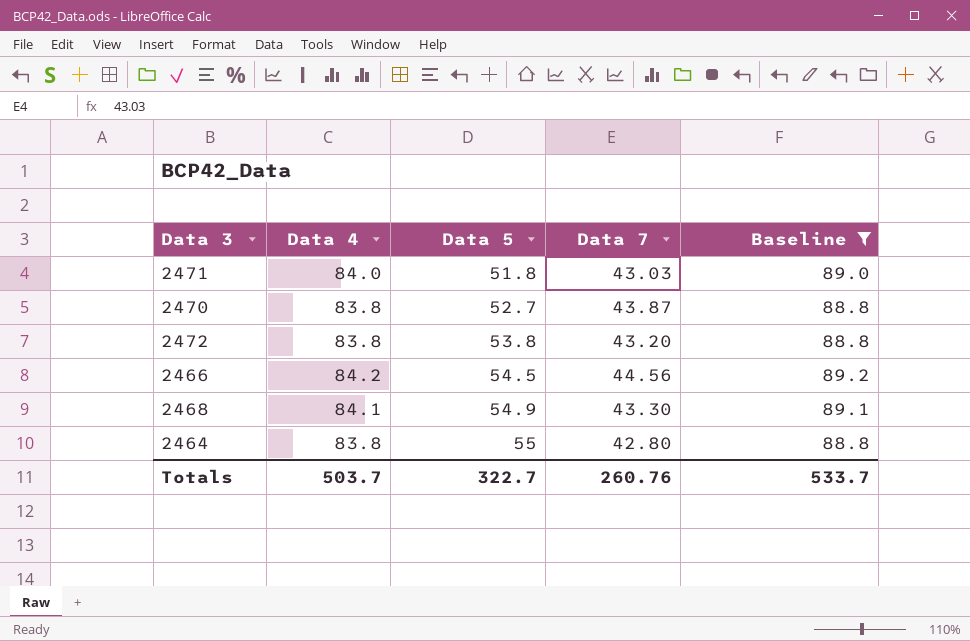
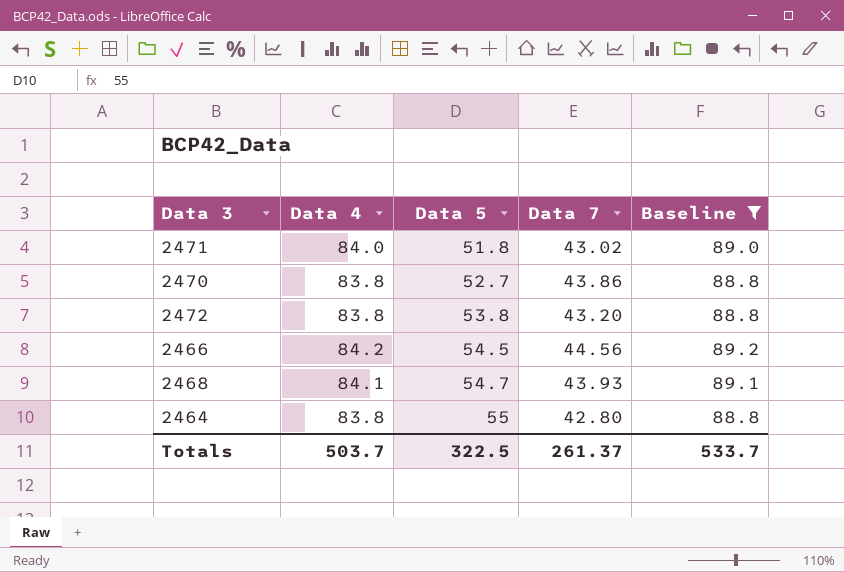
2471 | Data 7: 43.03 -> 43.02
2470 | Data 7: 43.87 -> 43.86
2468 | Data 5: 54.9 -> 54.7
2468 | Data 7: 43.30 -> 43.93
Totals | Data 5: 322.7 -> 322.5
Totals | Data 7: 260.76 -> 261.37

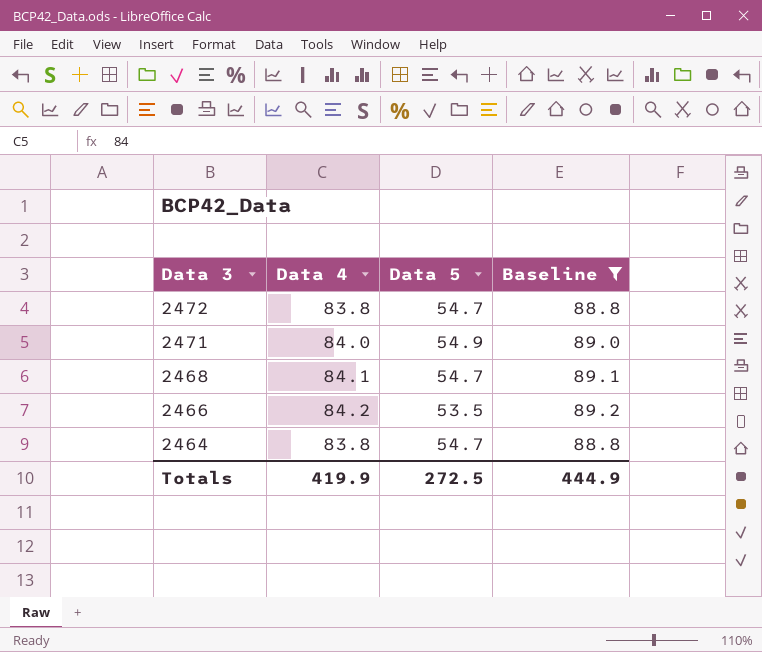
row order: Data 5 ascending -> Data 3 descending
column Data 7 | position: 4 -> none
row 2470: 83.8 | 52.7 | 43.86 | 88.8 -> none
2472 | Data 5: 53.8 -> 54.7
2471 | Data 5: 51.8 -> 54.9
2466 | Data 5: 54.5 -> 53.5
2464 | Data 5: 55 -> 54.7
Totals | Data 4: 503.7 -> 419.9
Totals | Data 5: 322.5 -> 272.5
Totals | Baseline: 533.7 -> 444.9

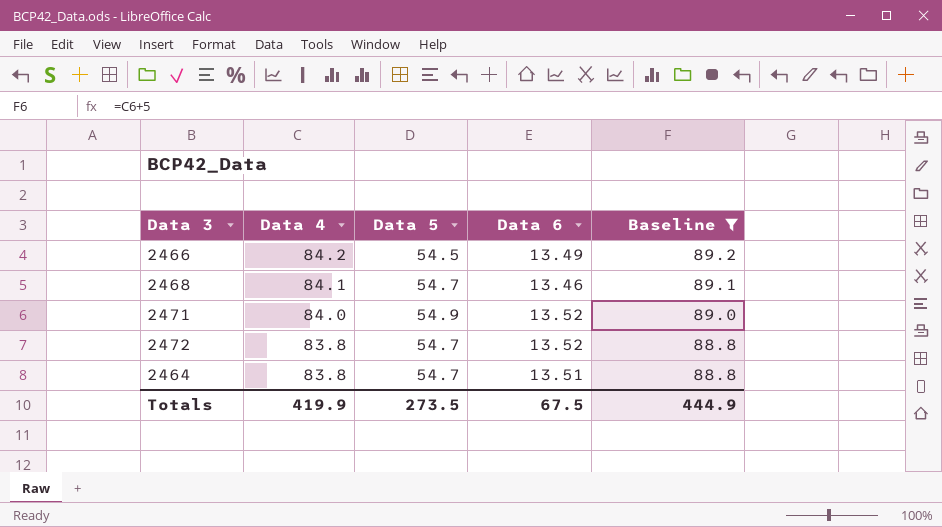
row order: Data 3 descending -> Data 4 descending
column Data 6 | position: none -> 4
2466 | Data 5: 53.5 -> 54.5
Totals | Data 5: 272.5 -> 273.5

